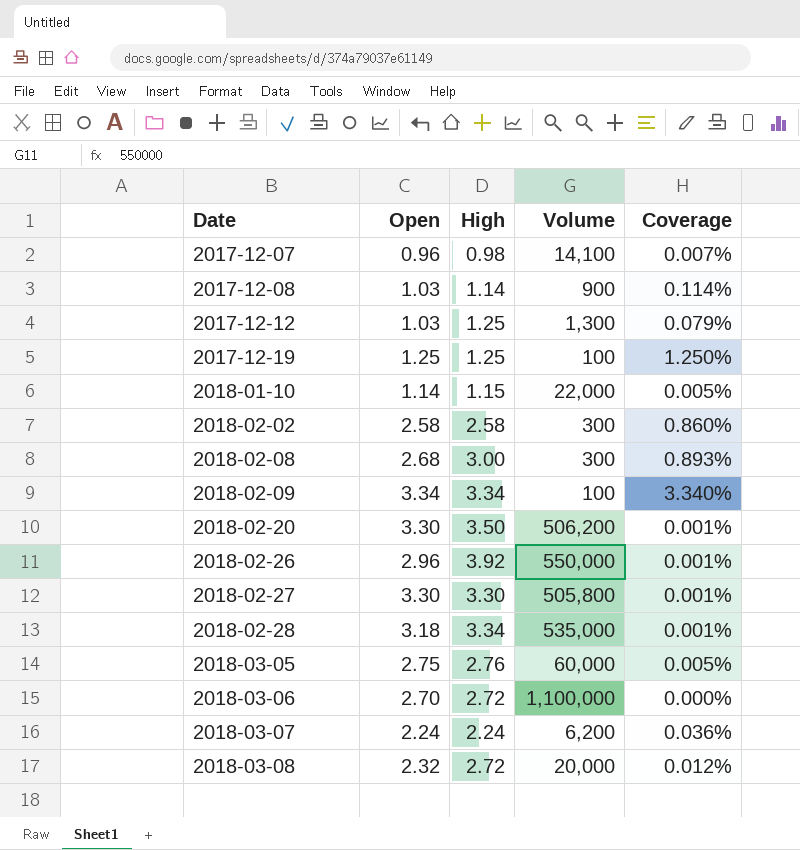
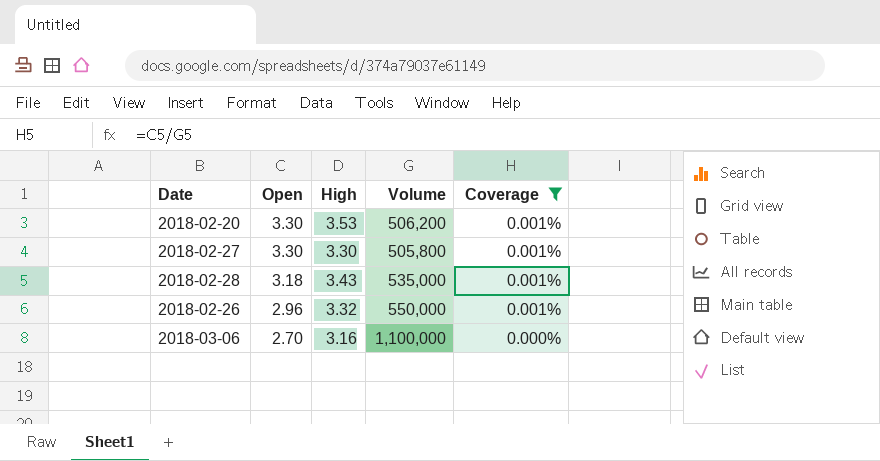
filter: none -> Coverage <= 0.001%
row order: Date ascending -> Open descending
2018-02-20 | High: 3.50 -> 3.53
2018-02-28 | High: 3.34 -> 3.43
2018-02-26 | High: 3.92 -> 3.32
2018-03-06 | High: 2.72 -> 3.16

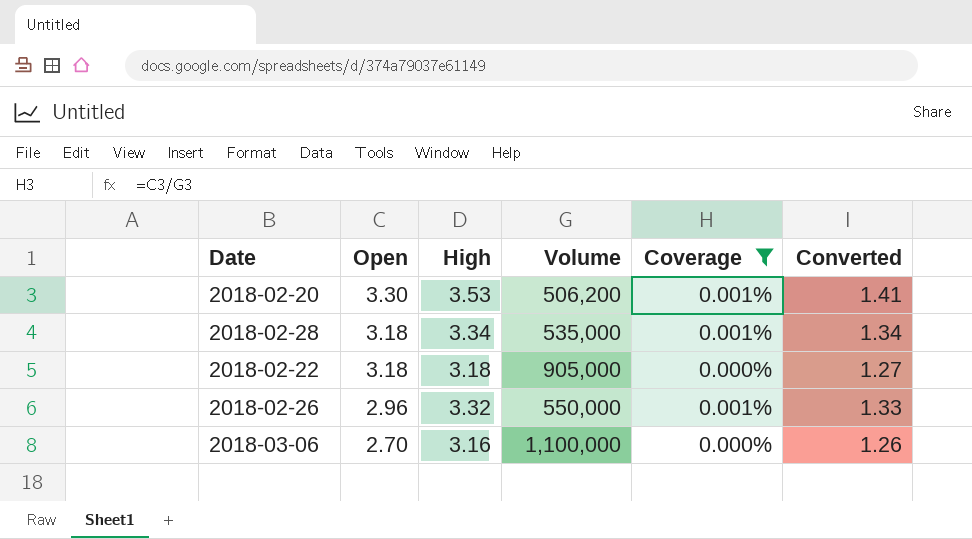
column Converted | formula: none -> [High] * 0.4
row 2018-02-27: 3.30 | 3.30 | 505,800 | 0.001% -> none
2018-02-28 | High: 3.43 -> 3.34
row 2018-02-22: none -> 3.18 | 3.18 | 905,000 | 0.000% | 1.27

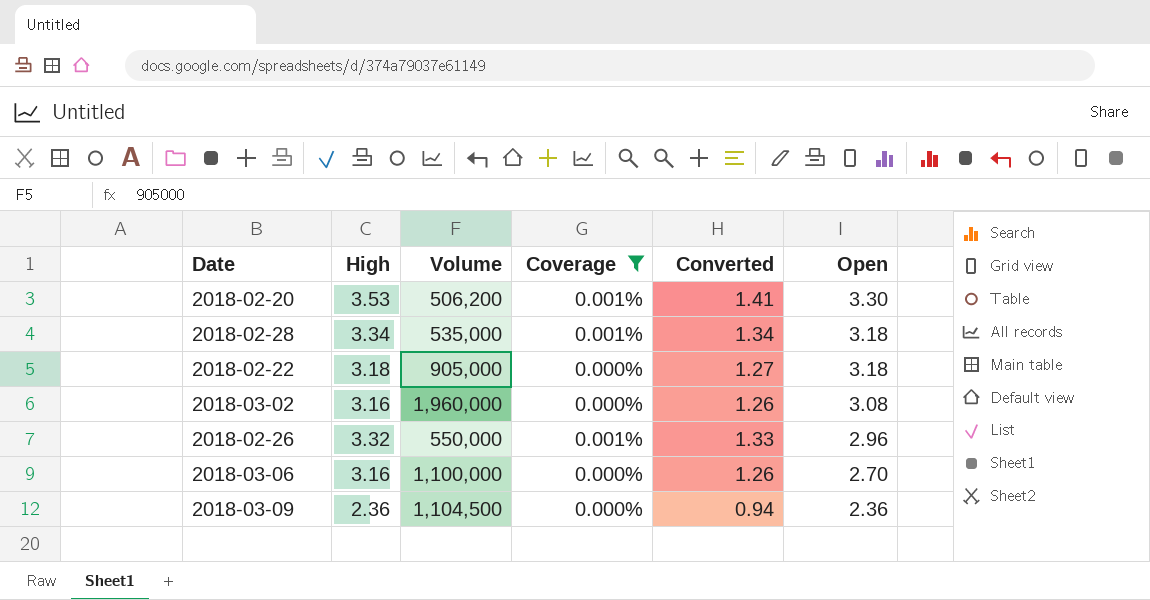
column Open | position: 2 -> 6
row 2018-03-02: none -> 3.16 | 1,960,000 | 0.000% | 1.26 | 3.08
row 2018-03-09: none -> 2.36 | 1,104,500 | 0.000% | 0.94 | 2.36

